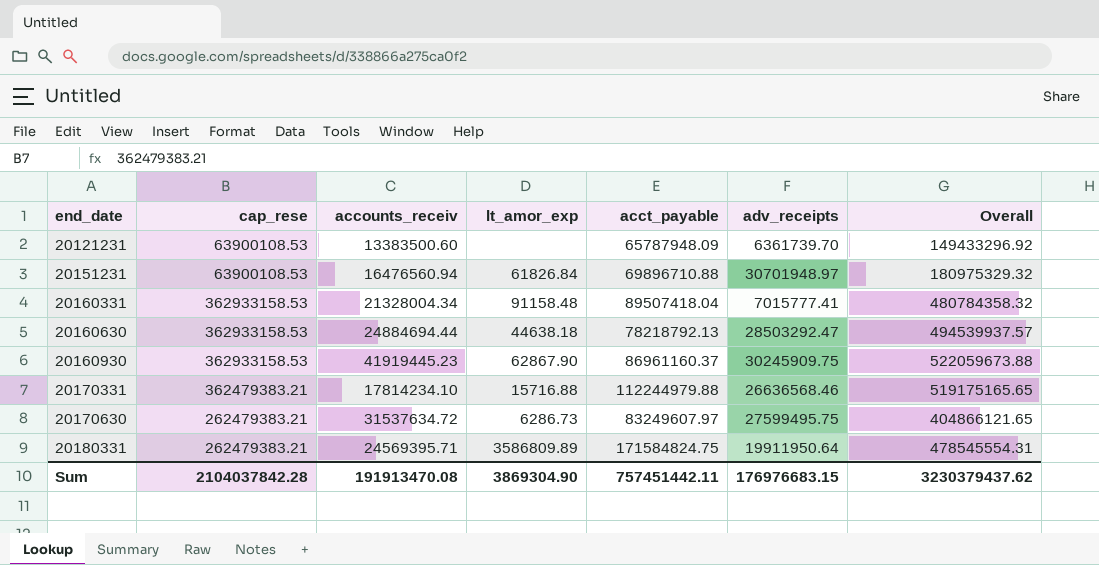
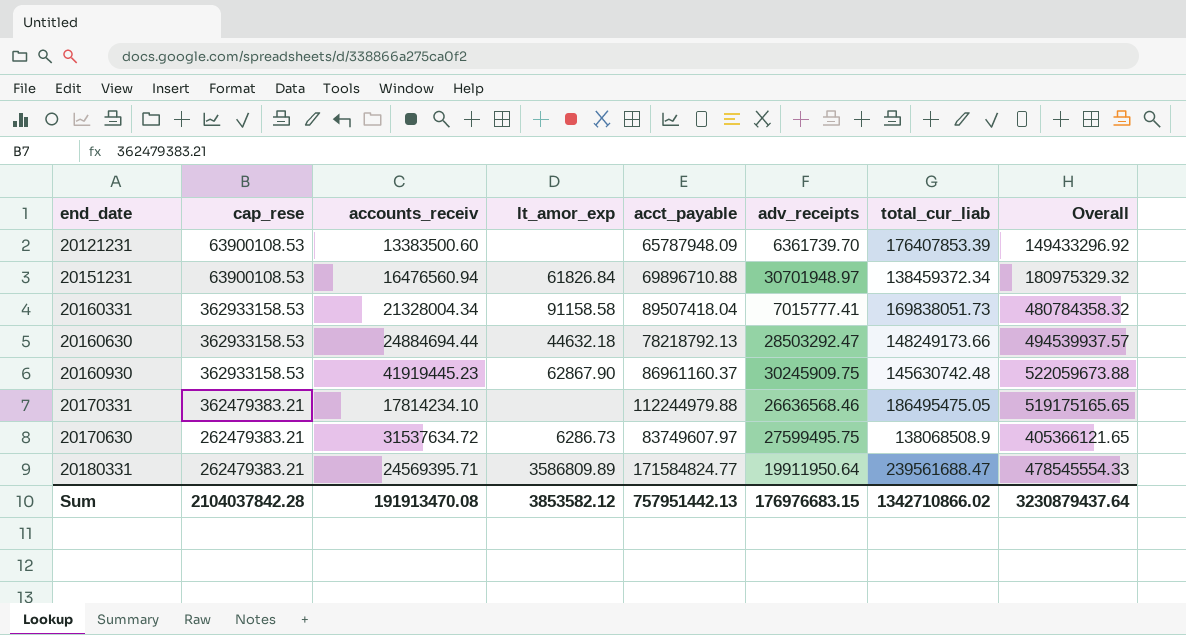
column total_cur_liab | position: none -> 7
20160331 | lt_amor_exp: 91158.48 -> 91158.58
20160630 | lt_amor_exp: 44638.18 -> 44632.18
20170331 | lt_amor_exp: 15716.88 -> none
20170630 | acct_payable: 83249607.97 -> 83749607.97
20170630 | Overall: 404866121.65 -> 405366121.65
20180331 | acct_payable: 171584824.75 -> 171584824.77
20180331 | Overall: 478545554.31 -> 478545554.33
Sum | lt_amor_exp: 3869304.90 -> 3853582.12
Sum | acct_payable: 757451442.11 -> 757951442.13
Sum | Overall: 3230379437.62 -> 3230879437.64

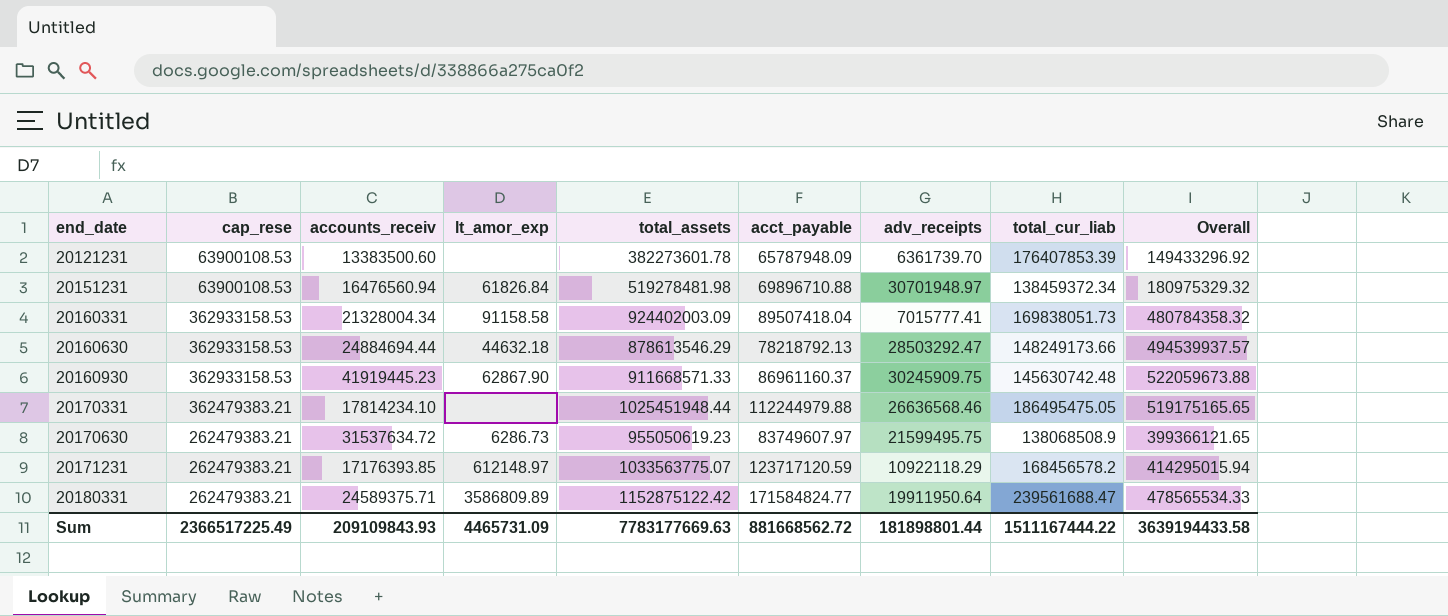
column total_assets | position: none -> 5
20170630 | adv_receipts: 27599495.75 -> 21599495.75
20170630 | Overall: 405366121.65 -> 399366121.65
row 20171231: none -> 262479383.21 | 17176393.85 | 612148.97 | 1033563775.07 | 123717120.59 | 10922118.29 | 168456578.2 | 414295015.94
20180331 | accounts_receiv: 24569395.71 -> 24589375.71
20180331 | Overall: 478545554.33 -> 478565534.33
Sum | cap_rese: 2104037842.28 -> 2366517225.49
Sum | accounts_receiv: 191913470.08 -> 209109843.93
Sum | lt_amor_exp: 3853582.12 -> 4465731.09
Sum | acct_payable: 757951442.13 -> 881668562.72
Sum | adv_receipts: 176976683.15 -> 181898801.44
Sum | total_cur_liab: 1342710866.02 -> 1511167444.22
Sum | Overall: 3230879437.64 -> 3639194433.58

